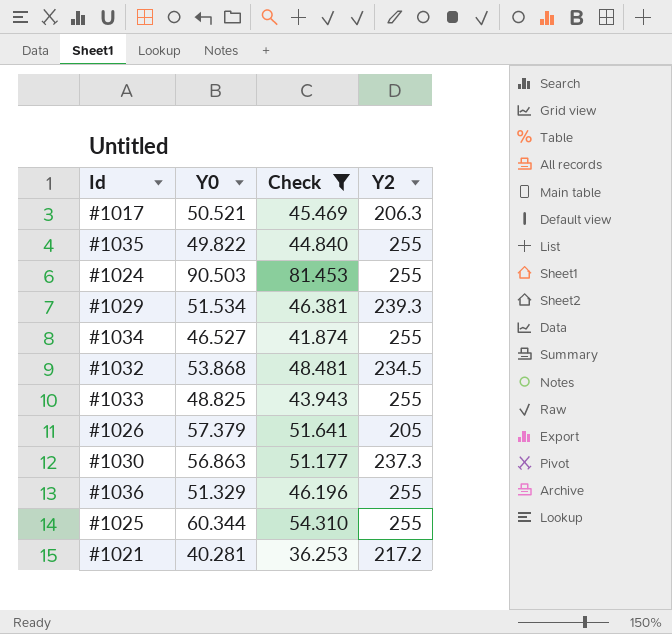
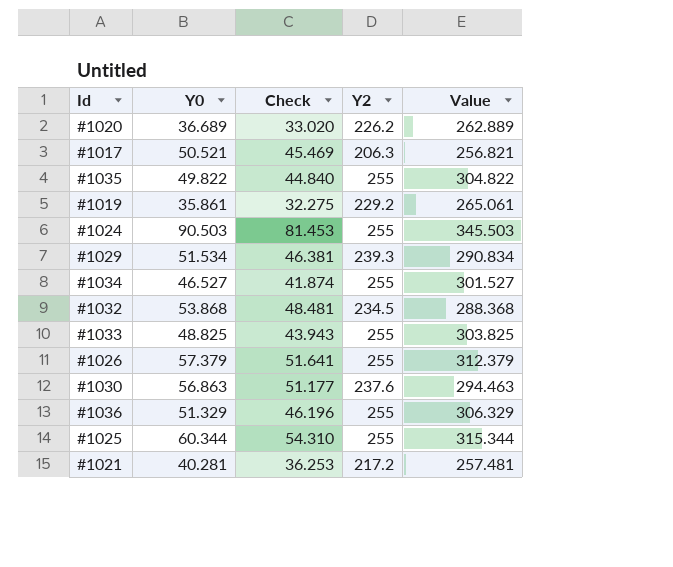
filter: Check >= 36.253 -> none
column Value | formula: none -> [Y0] + [Y2]
#1026 | Y2: 205 -> 255
#1030 | Y2: 237.3 -> 237.6

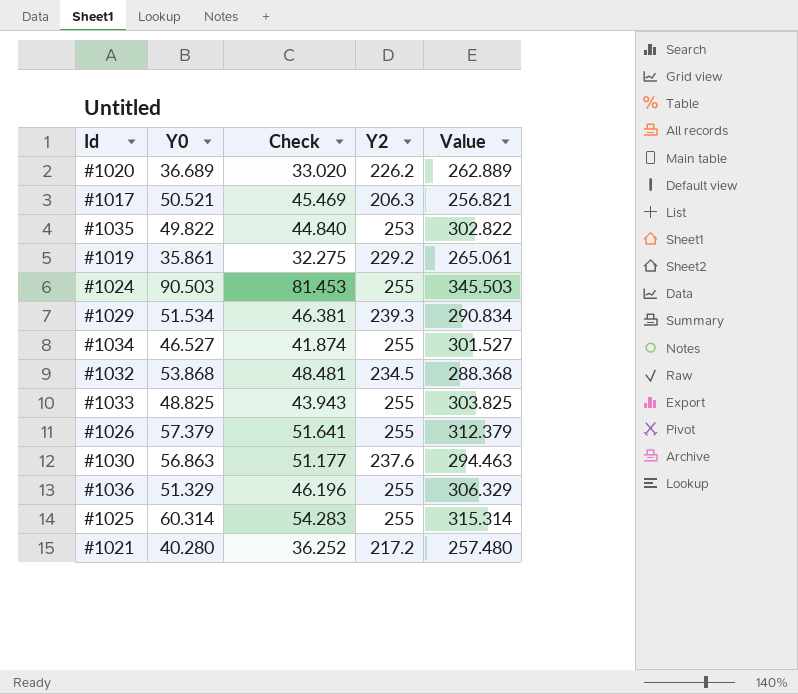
#1035 | Y2: 255 -> 253
#1035 | Value: 304.822 -> 302.822
#1025 | Y0: 60.344 -> 60.314
#1025 | Check: 54.310 -> 54.283
#1025 | Value: 315.344 -> 315.314
#1021 | Y0: 40.281 -> 40.280
#1021 | Check: 36.253 -> 36.252
#1021 | Value: 257.481 -> 257.480

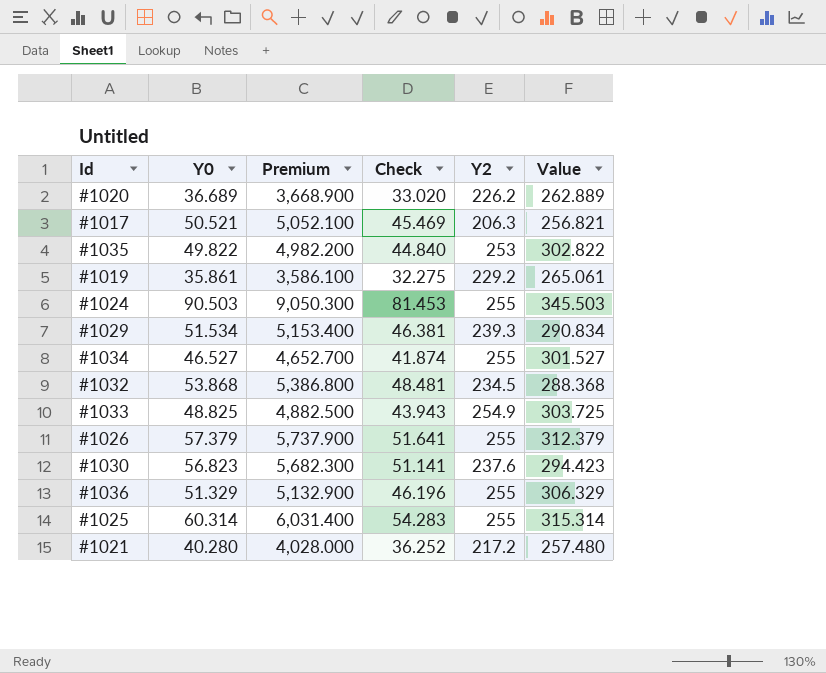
column Premium | formula: none -> [Y0] * 100
#1033 | Y2: 255 -> 254.9
#1033 | Value: 303.825 -> 303.725
#1030 | Y0: 56.863 -> 56.823
#1030 | Check: 51.177 -> 51.141
#1030 | Value: 294.463 -> 294.423

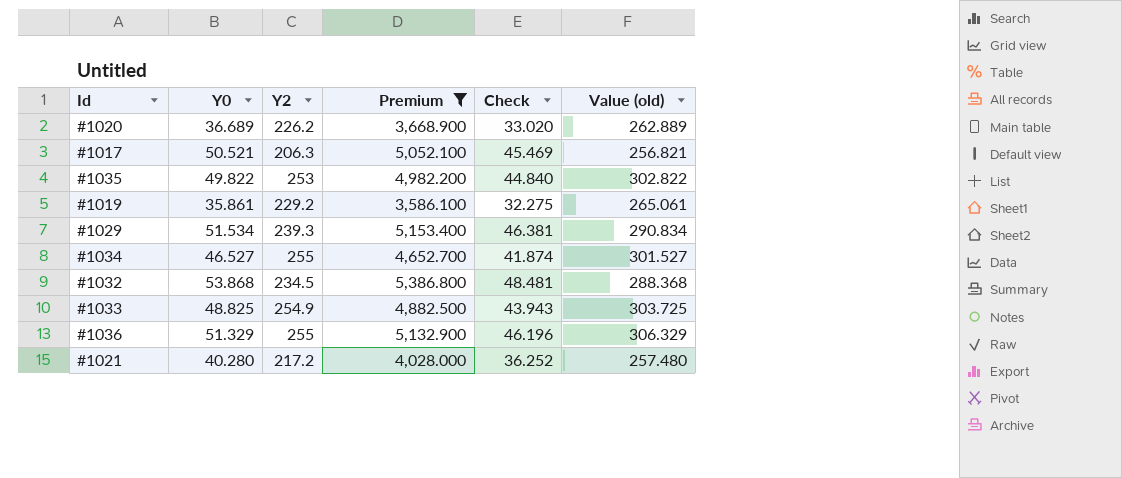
filter: none -> Premium <= 5,386.800
column Y2 | position: 5 -> 3
column name: Value -> Value (old)

